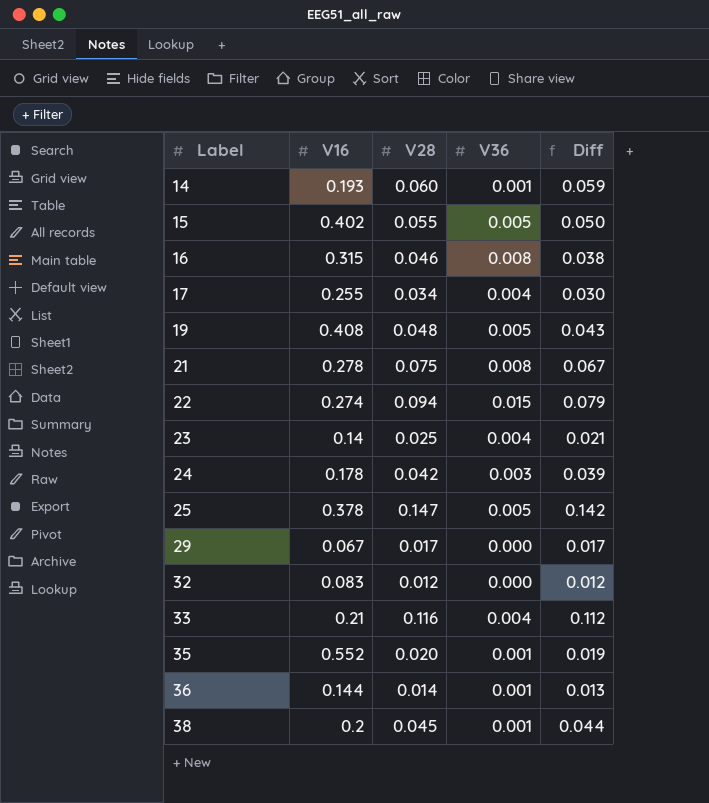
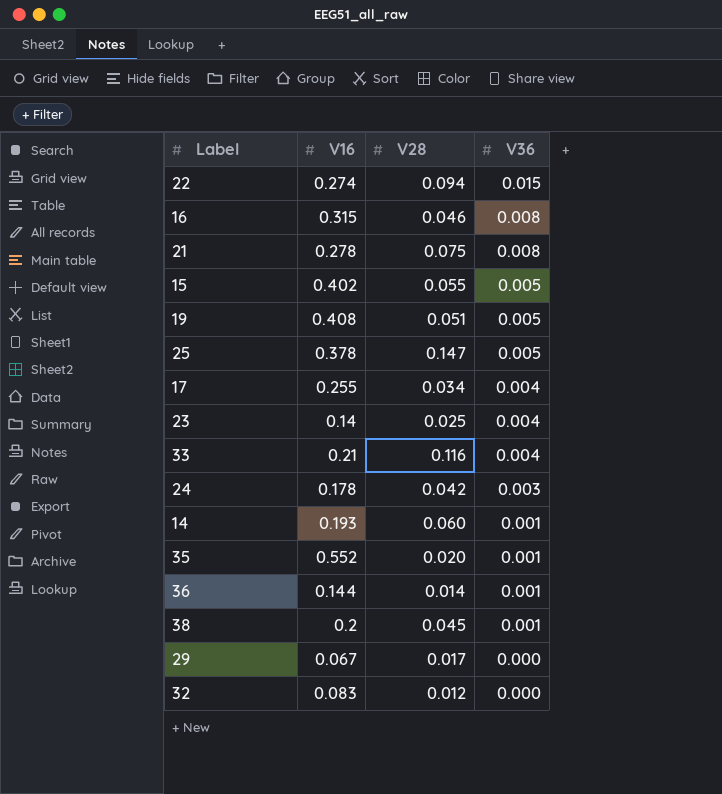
row order: Label ascending -> V36 descending
column Diff | formula: [V28] - [V36] -> none
19 | V28: 0.048 -> 0.051

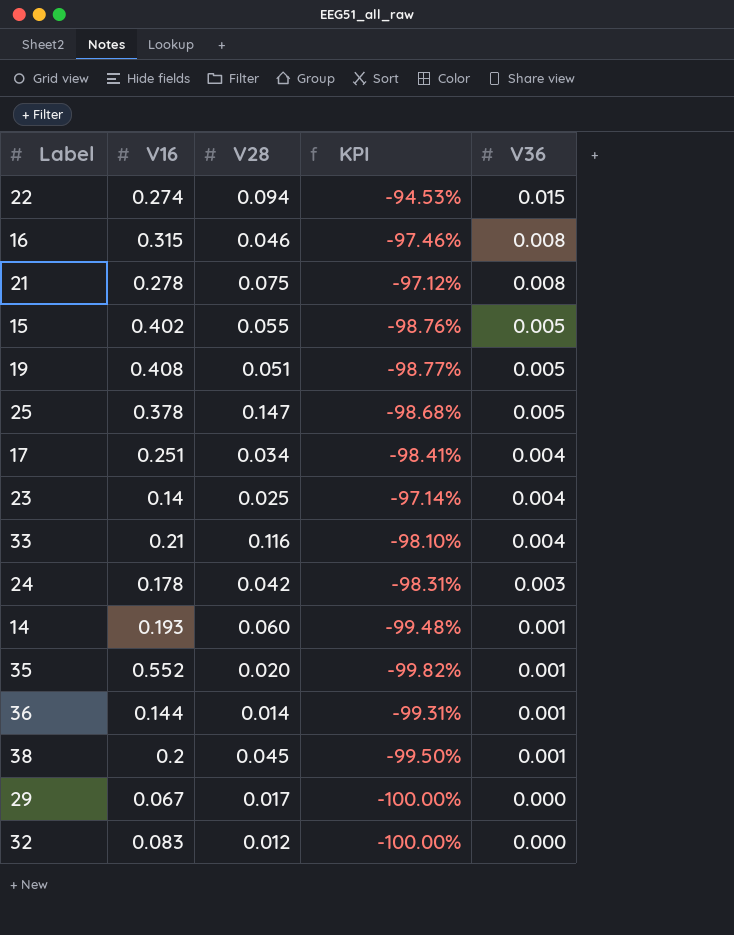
column KPI | formula: none -> ([V36] - [V16]) / [V16]
17 | V16: 0.255 -> 0.251

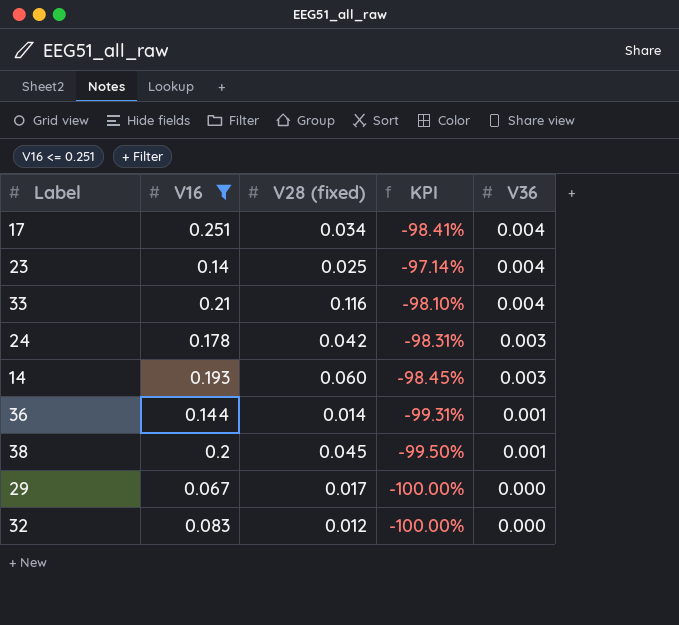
filter: none -> V16 <= 0.251
column name: V28 -> V28 (fixed)
14 | KPI: -99.48% -> -98.45%
14 | V36: 0.001 -> 0.003

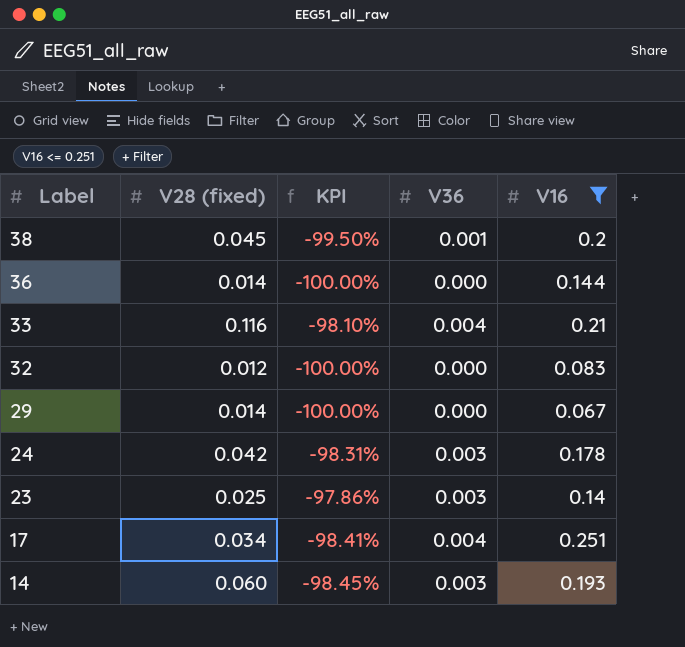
row order: V36 descending -> Label descending
column V16 | position: 2 -> 5
36 | KPI: -99.31% -> -100.00%
36 | V36: 0.001 -> 0.000
29 | V28 (fixed): 0.017 -> 0.014
23 | KPI: -97.14% -> -97.86%
23 | V36: 0.004 -> 0.003

